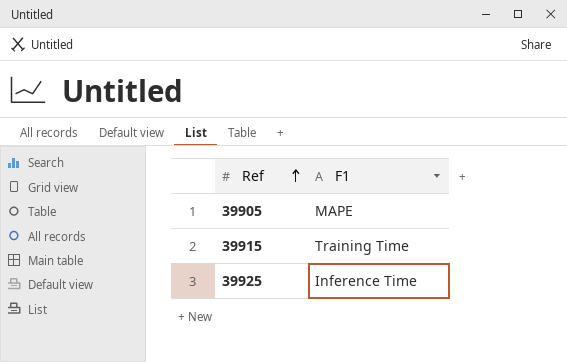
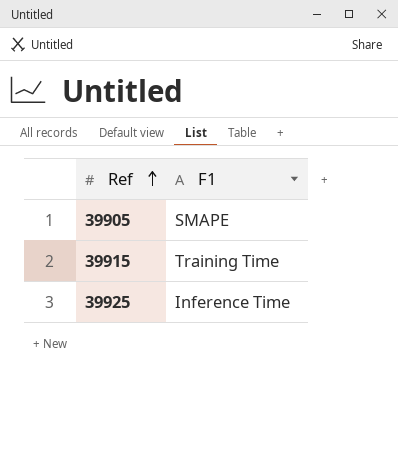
39905 | F1: MAPE -> SMAPE

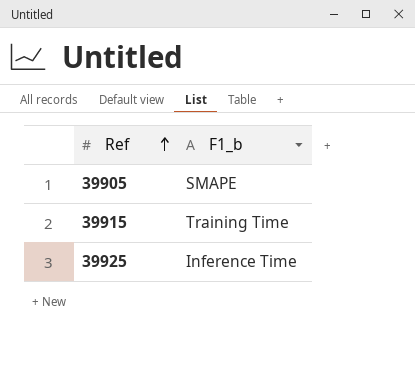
column name: F1 -> F1_b

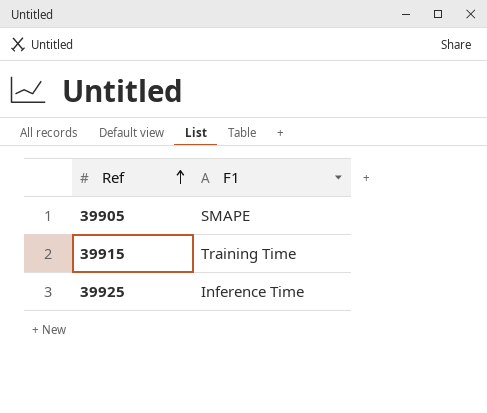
column name: F1_b -> F1

